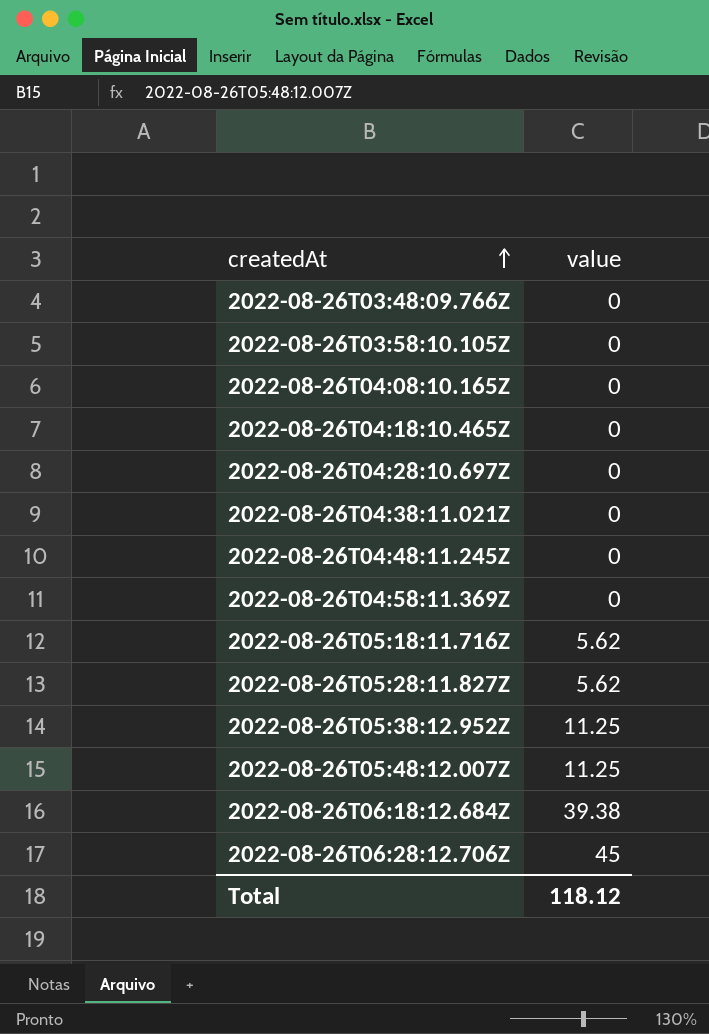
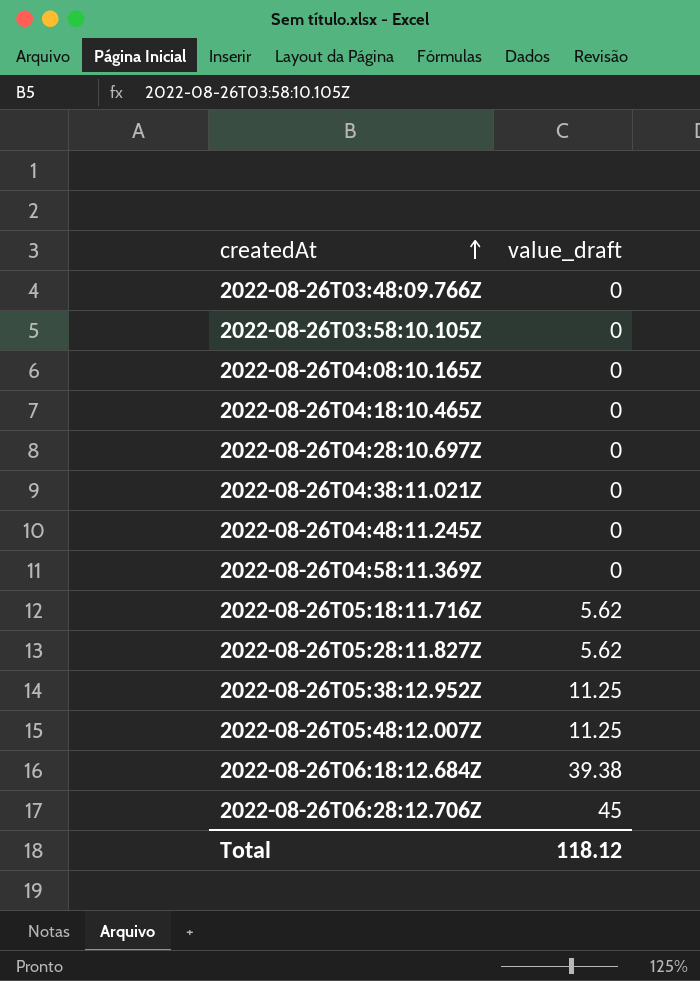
column name: value -> value_draft

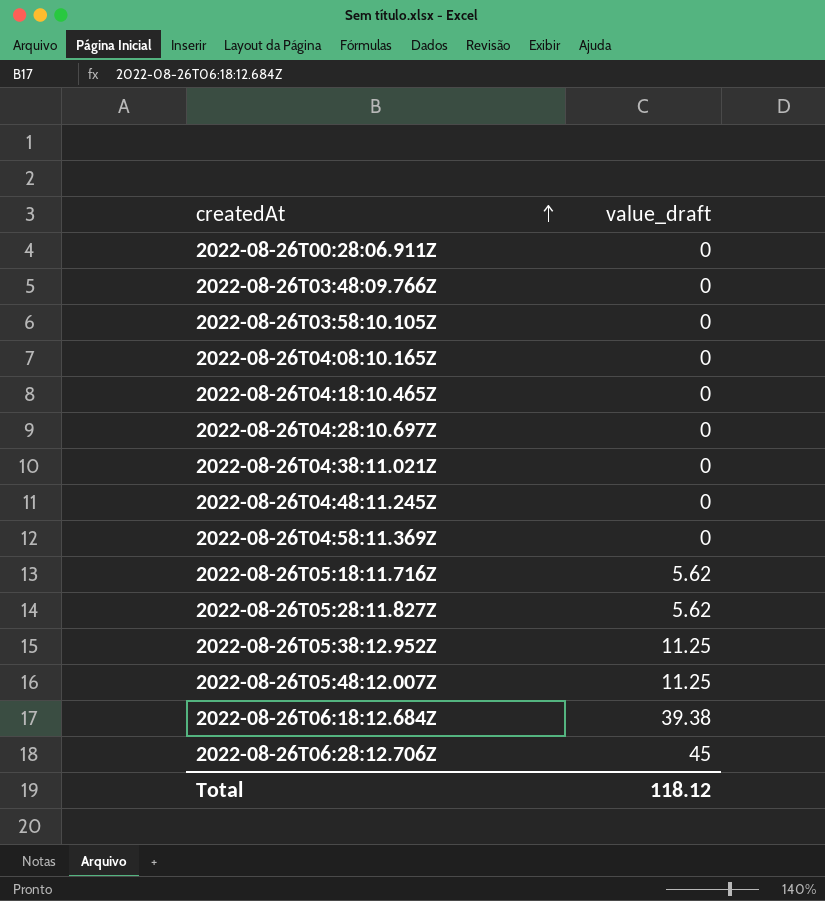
row 2022-08-26T00:28:06.911Z: none -> 0

